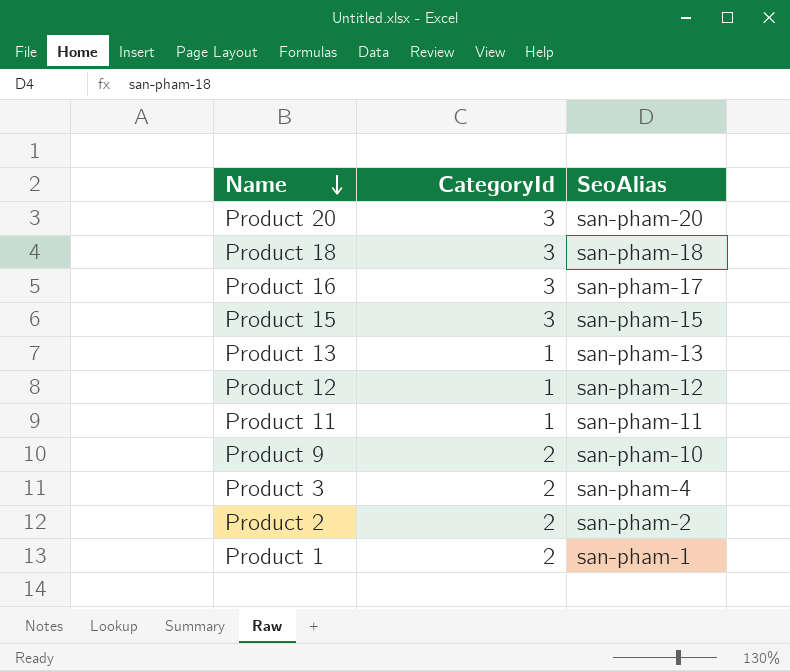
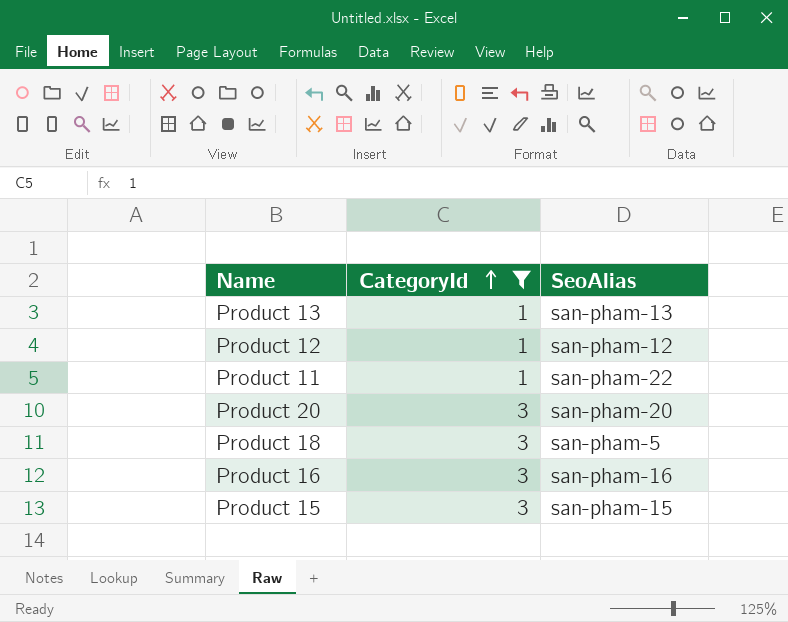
filter: none -> CategoryId != 2
row order: Name descending -> CategoryId ascending
Product 11 | SeoAlias: san-pham-11 -> san-pham-22
Product 18 | SeoAlias: san-pham-18 -> san-pham-5
Product 16 | SeoAlias: san-pham-17 -> san-pham-16

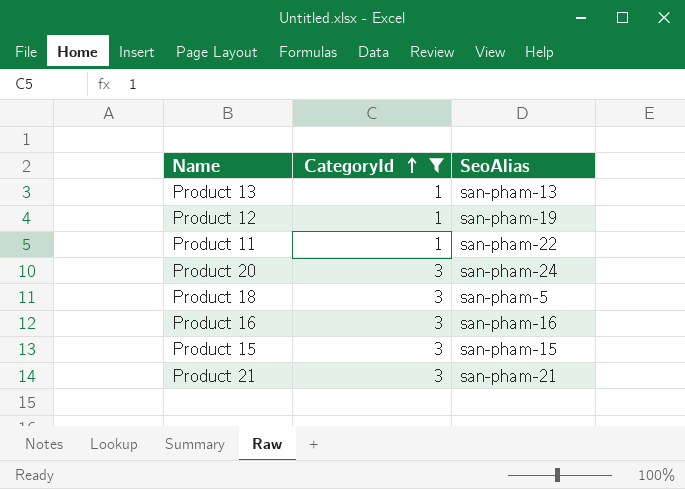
Product 12 | SeoAlias: san-pham-12 -> san-pham-19
Product 20 | SeoAlias: san-pham-20 -> san-pham-24
row Product 21: none -> 3 | san-pham-21

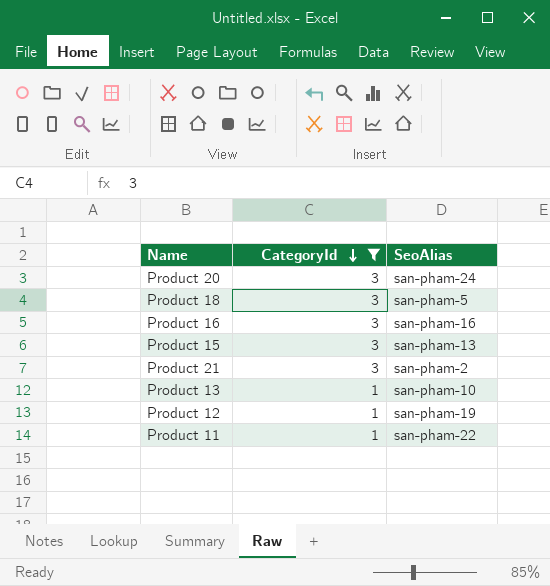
row order: CategoryId ascending -> CategoryId descending
Product 15 | SeoAlias: san-pham-15 -> san-pham-13
Product 21 | SeoAlias: san-pham-21 -> san-pham-2
Product 13 | SeoAlias: san-pham-13 -> san-pham-10

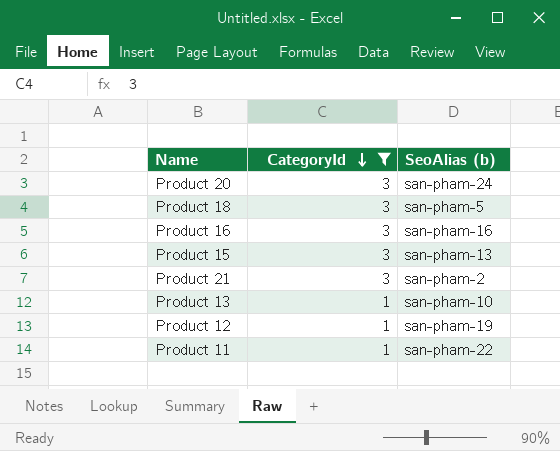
column name: SeoAlias -> SeoAlias (b)

